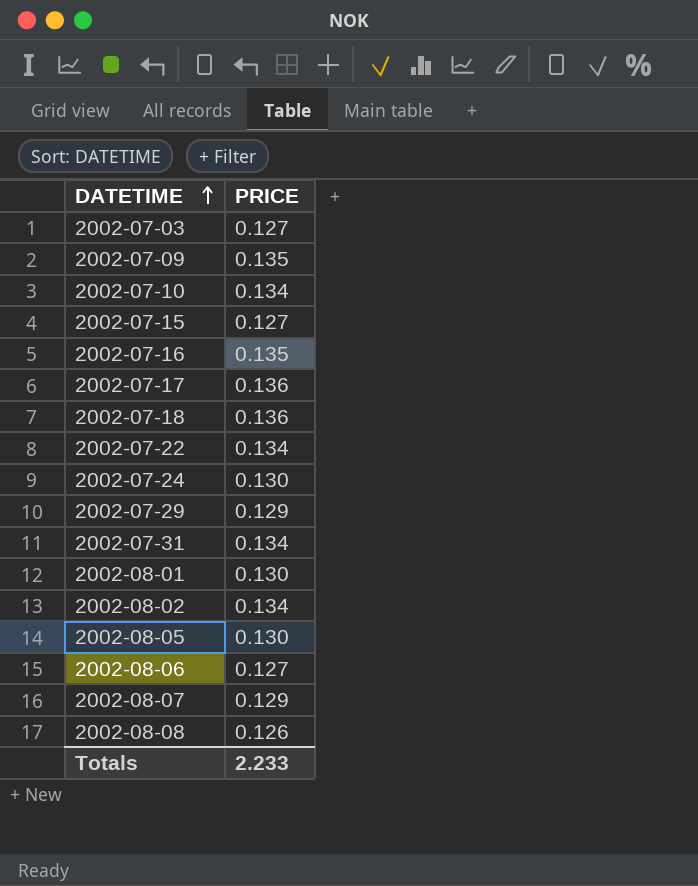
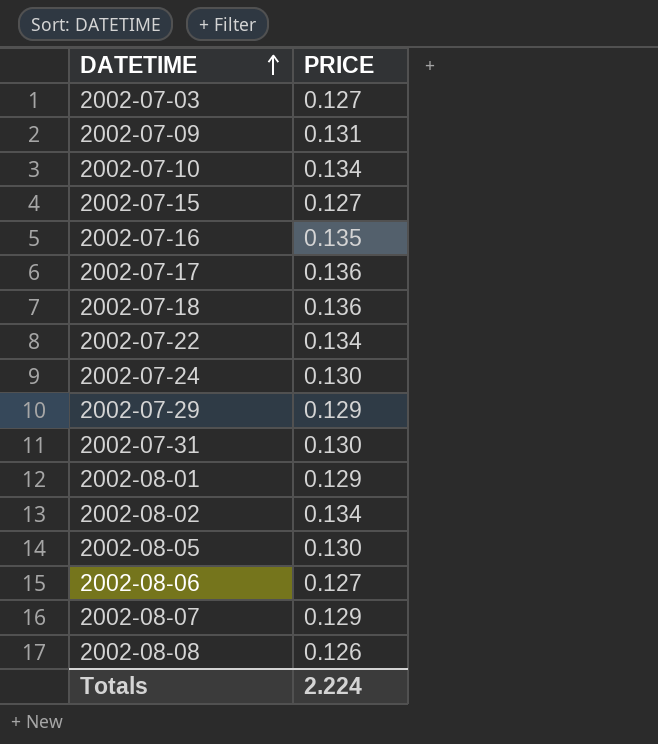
2002-07-09 | PRICE: 0.135 -> 0.131
2002-07-31 | PRICE: 0.134 -> 0.130
2002-08-01 | PRICE: 0.130 -> 0.129
Totals | PRICE: 2.233 -> 2.224

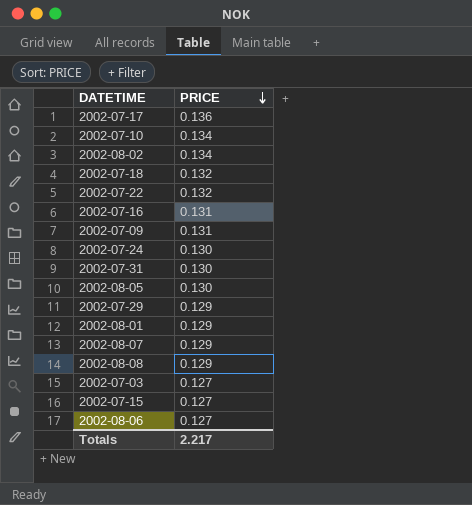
row order: DATETIME ascending -> PRICE descending
2002-07-18 | PRICE: 0.136 -> 0.132
2002-07-22 | PRICE: 0.134 -> 0.132
2002-07-16 | PRICE: 0.135 -> 0.131
2002-08-08 | PRICE: 0.126 -> 0.129
Totals | PRICE: 2.224 -> 2.217

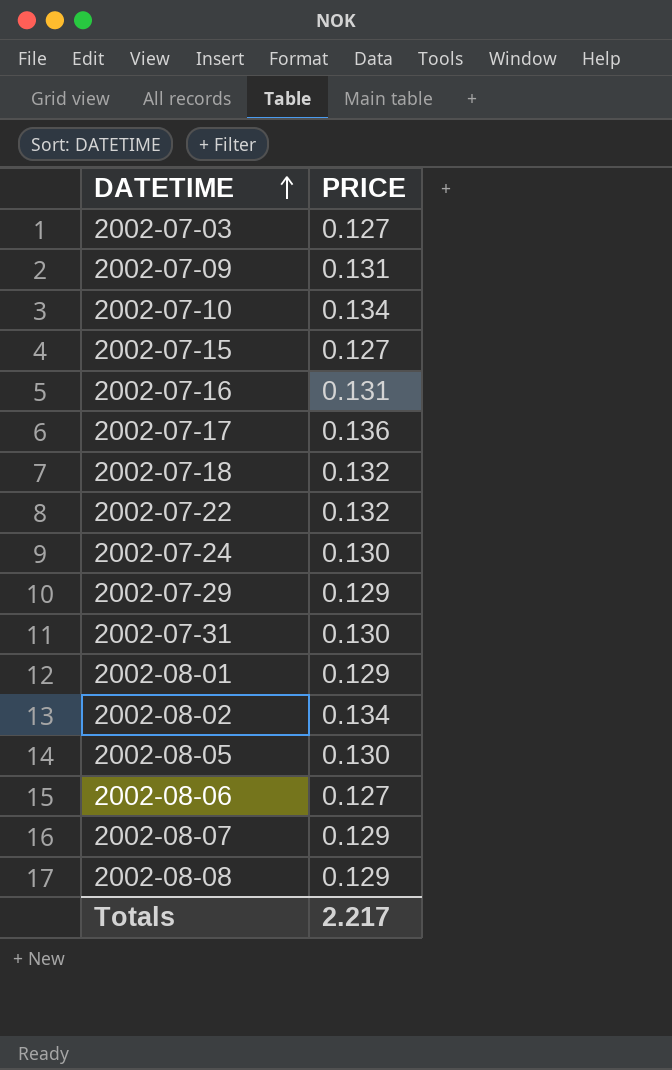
row order: PRICE descending -> DATETIME ascending

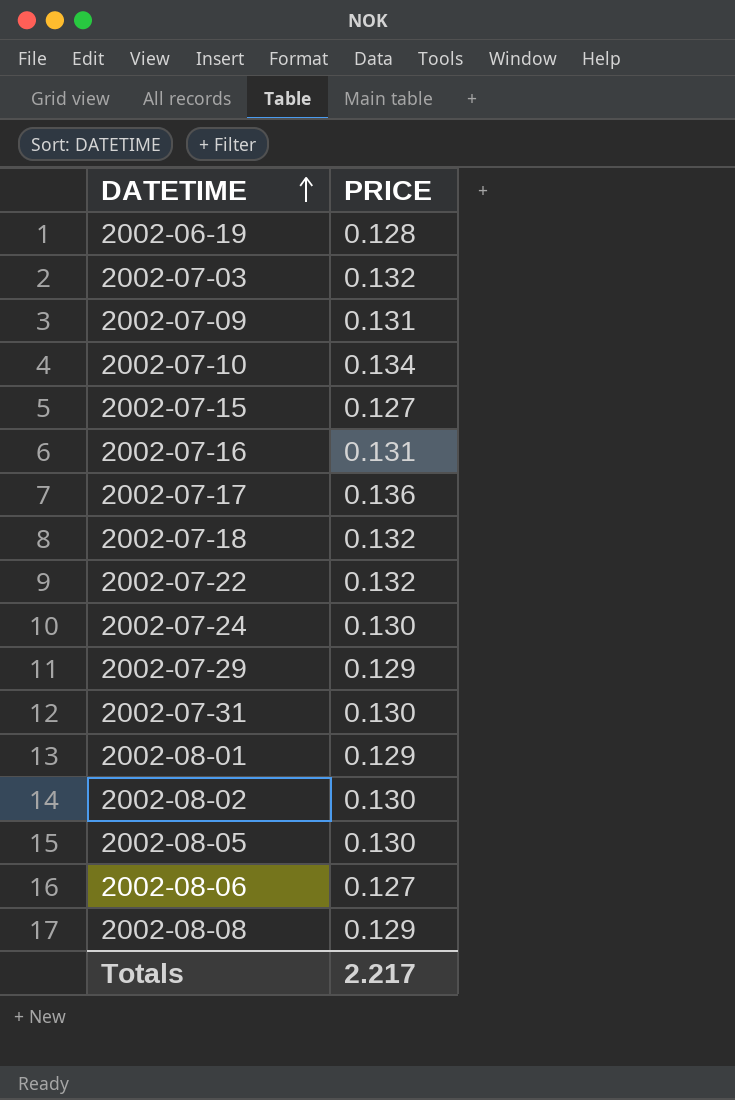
row 2002-08-07: 0.129 -> none
row 2002-06-19: none -> 0.128
2002-07-03 | PRICE: 0.127 -> 0.132
2002-08-02 | PRICE: 0.134 -> 0.130

